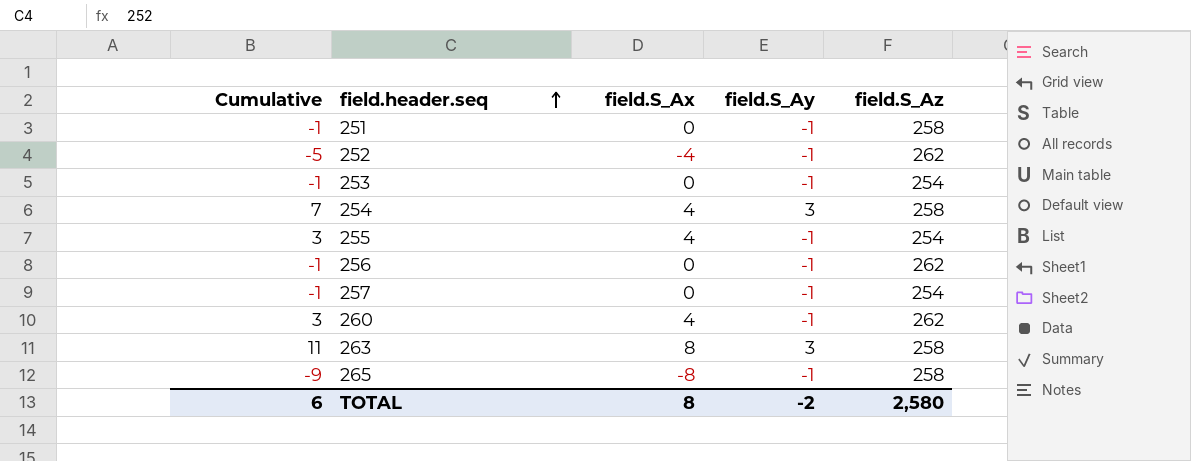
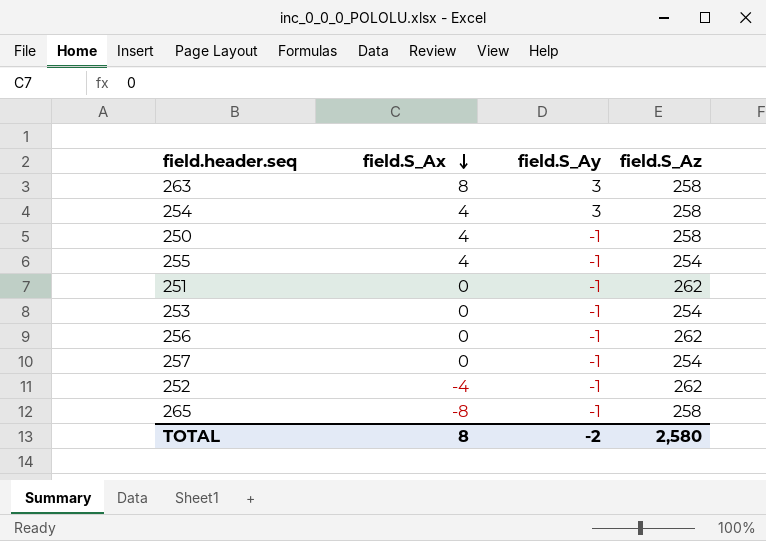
row order: field.header.seq ascending -> field.S_Ax descending
column Cumulative | formula: [field.S_Ax] + [field.S_Ay] -> none
row 260: 3 | 4 | -1 | 262 -> none
row 250: none -> 4 | -1 | 258
251 | field.S_Az: 258 -> 262

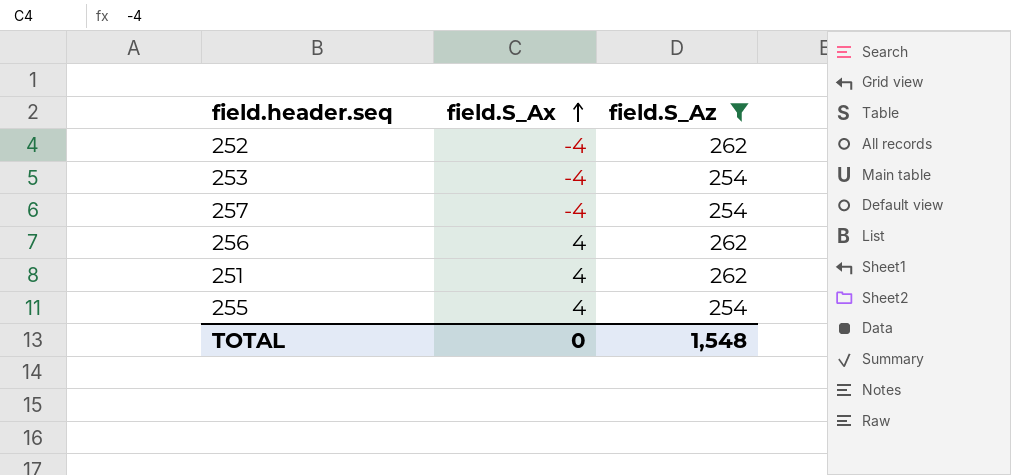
filter: none -> field.S_Az != 258
row order: field.S_Ax descending -> field.S_Ax ascending
column field.S_Ay | position: 3 -> none
253 | field.S_Ax: 0 -> -4
257 | field.S_Ax: 0 -> -4
256 | field.S_Ax: 0 -> 4
251 | field.S_Ax: 0 -> 4
TOTAL | field.S_Ax: 8 -> 0
TOTAL | field.S_Az: 2,580 -> 1,548

